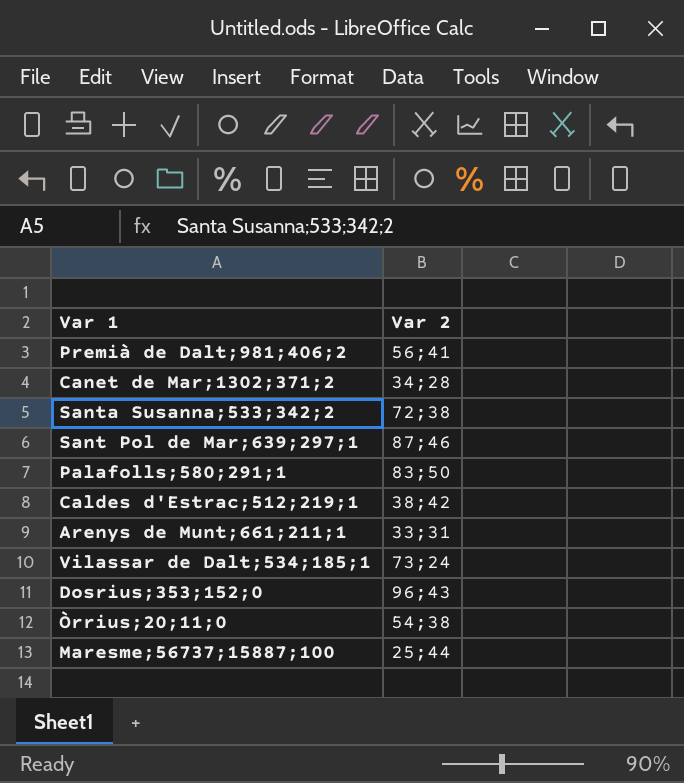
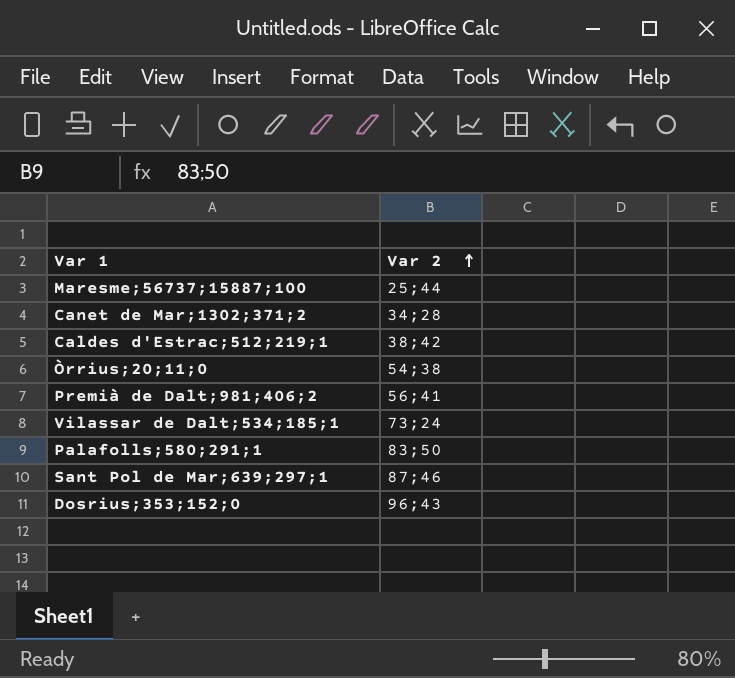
row order: none -> Var 2 ascending
row Santa Susanna;533;342;2: 72;38 -> none
row Arenys de Munt;661;211;1: 33;31 -> none

